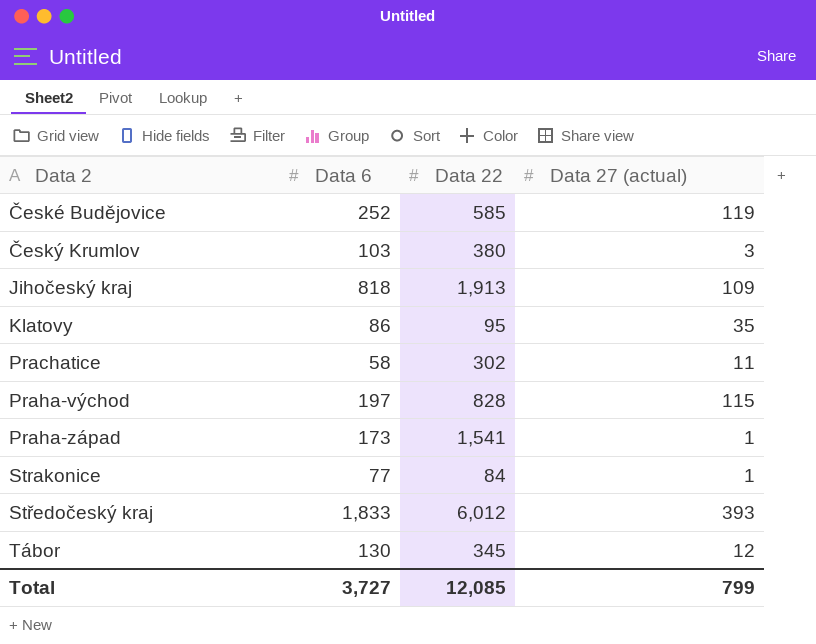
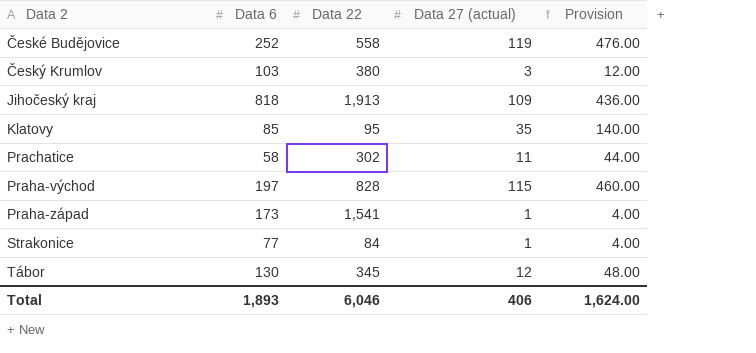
column Provision | formula: none -> [Data 27 (actual)] * 4
row Středočeský kraj: 1,833 | 6,012 | 393 -> none
České Budějovice | Data 22: 585 -> 558
Klatovy | Data 6: 86 -> 85
Total | Data 6: 3,727 -> 1,893
Total | Data 22: 12,085 -> 6,046
Total | Data 27 (actual): 799 -> 406

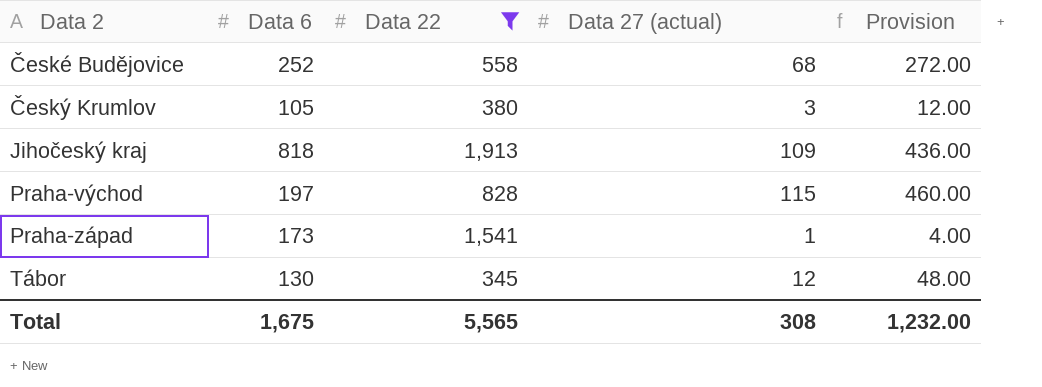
filter: none -> Data 22 >= 345
České Budějovice | Data 27 (actual): 119 -> 68
České Budějovice | Provision: 476.00 -> 272.00
Český Krumlov | Data 6: 103 -> 105
Total | Data 6: 1,893 -> 1,675
Total | Data 22: 6,046 -> 5,565
Total | Data 27 (actual): 406 -> 308
Total | Provision: 1,624.00 -> 1,232.00

